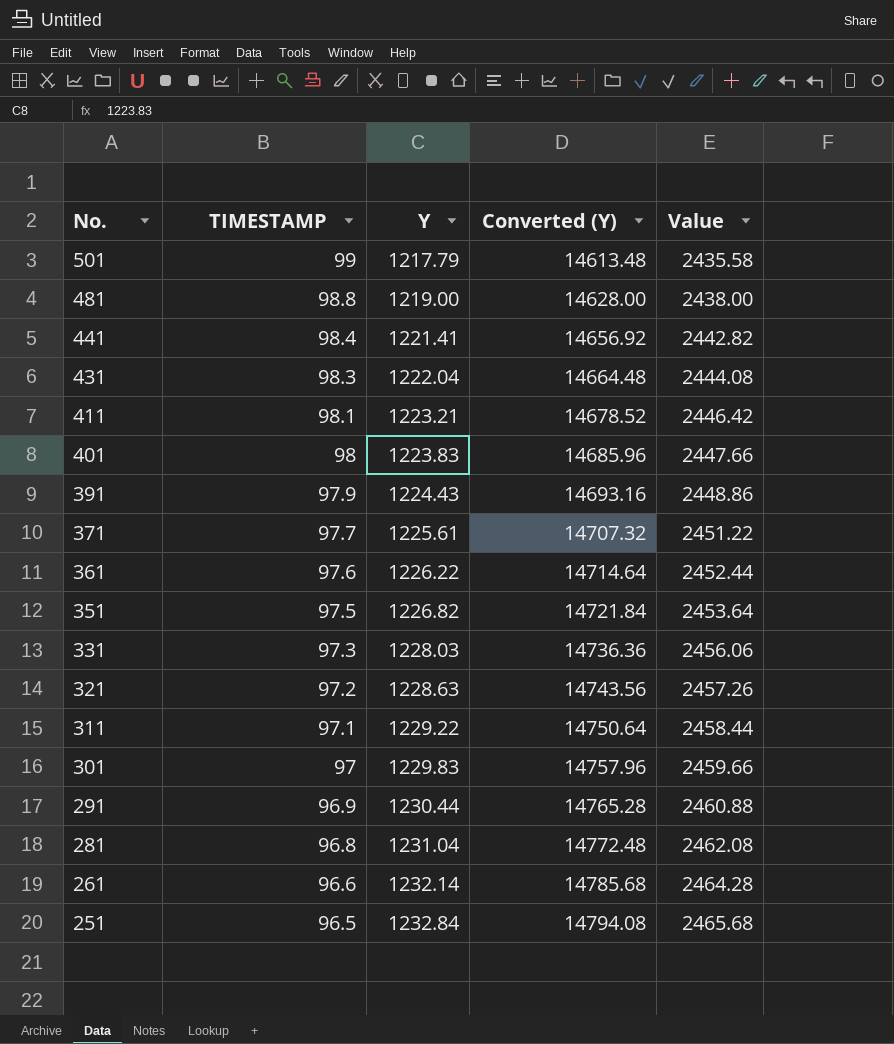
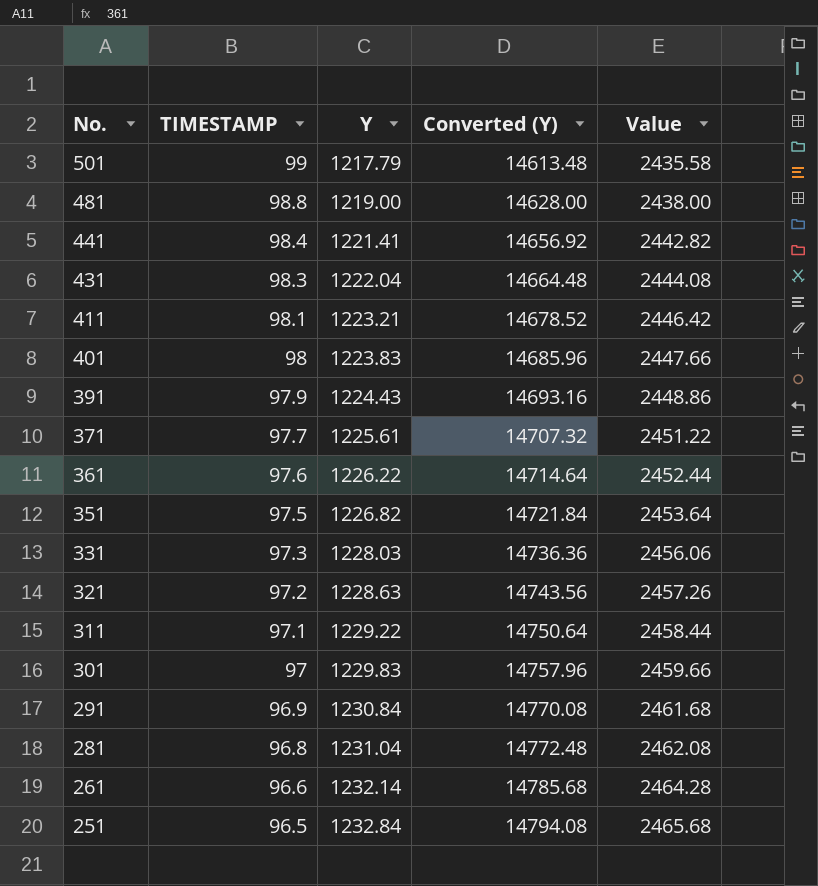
291 | Y: 1230.44 -> 1230.84
291 | Converted (Y): 14765.28 -> 14770.08
291 | Value: 2460.88 -> 2461.68

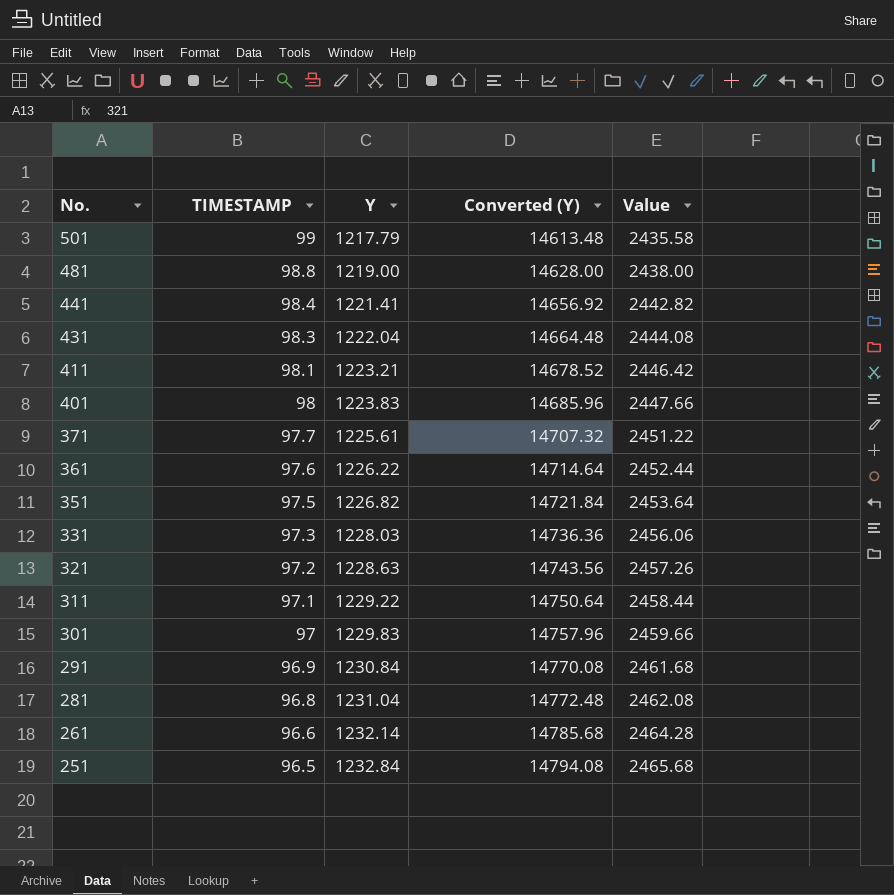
row 391: 97.9 | 1224.43 | 14693.16 | 2448.86 -> none

